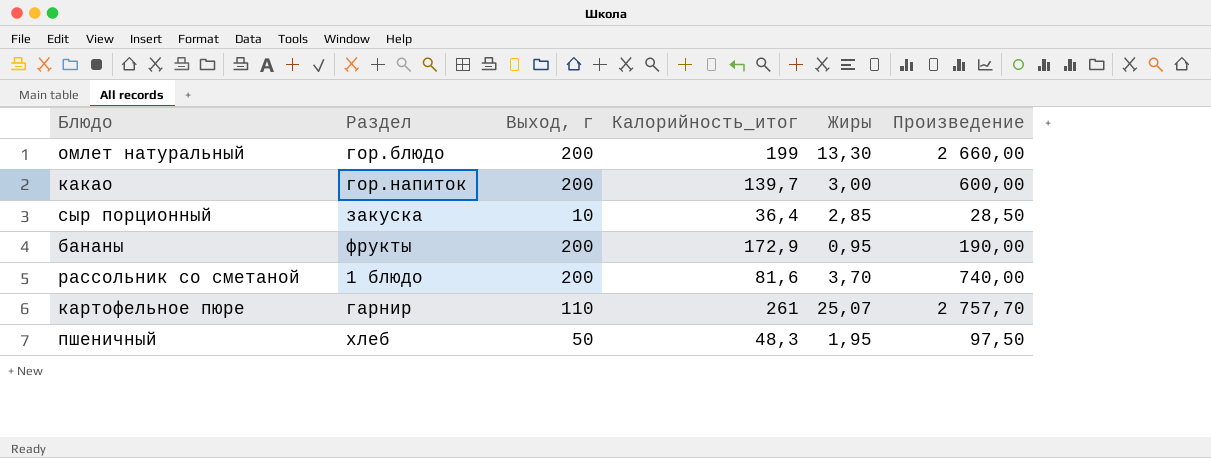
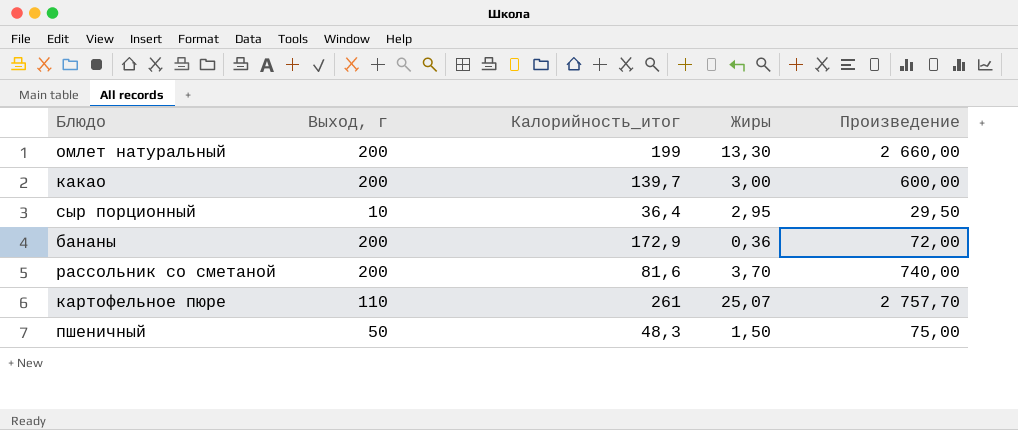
column Раздел | position: 2 -> none
сыр порционный | Жиры: 2,85 -> 2,95
сыр порционный | Произведение: 28,50 -> 29,50
бананы | Жиры: 0,95 -> 0,36
бананы | Произведение: 190,00 -> 72,00
пшеничный | Жиры: 1,95 -> 1,50
пшеничный | Произведение: 97,50 -> 75,00

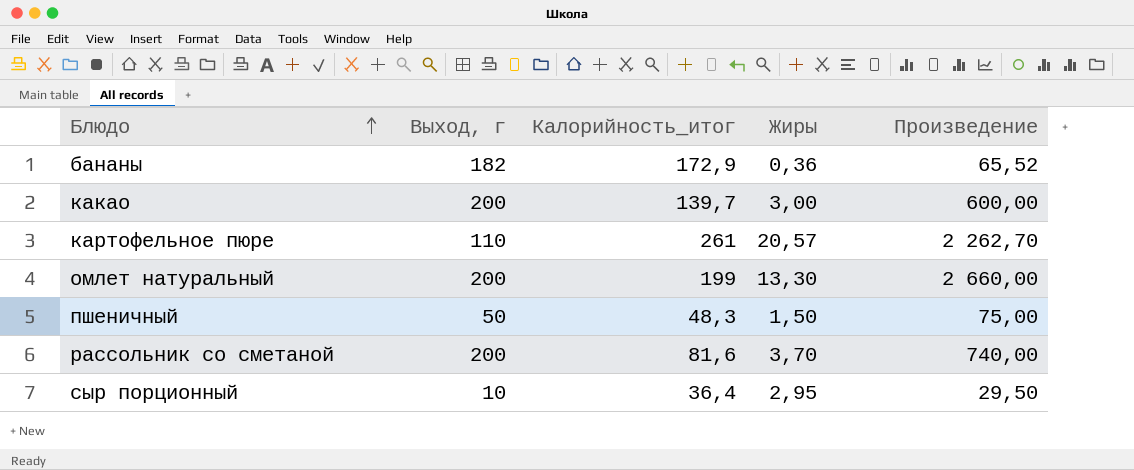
row order: none -> Блюдо ascending
бананы | Выход, г: 200 -> 182
бананы | Произведение: 72,00 -> 65,52
картофельное пюре | Жиры: 25,07 -> 20,57
картофельное пюре | Произведение: 2 757,70 -> 2 262,70

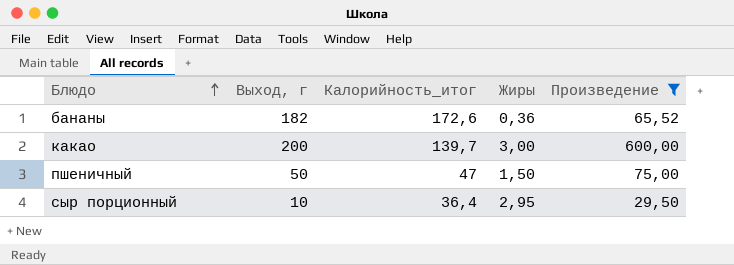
filter: none -> Произведение <= 600,00
бананы | Калорийность_итог: 172,9 -> 172,6
пшеничный | Калорийность_итог: 48,3 -> 47

